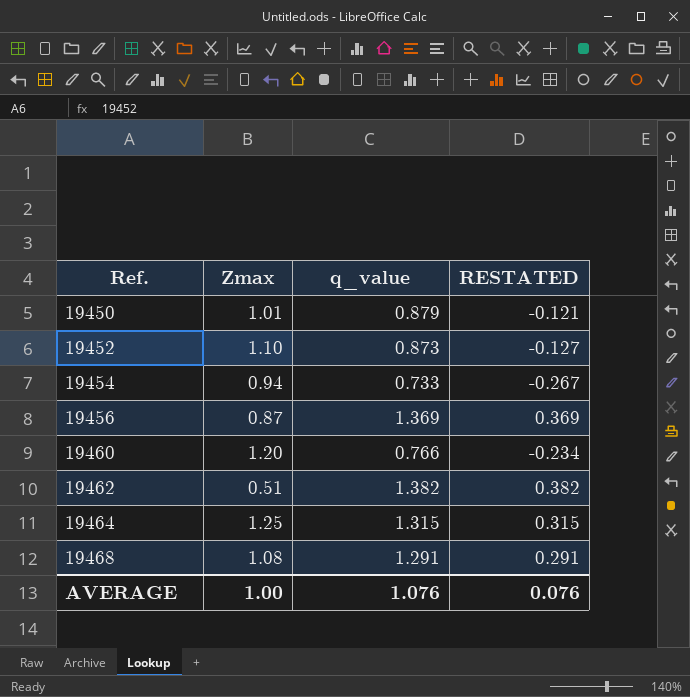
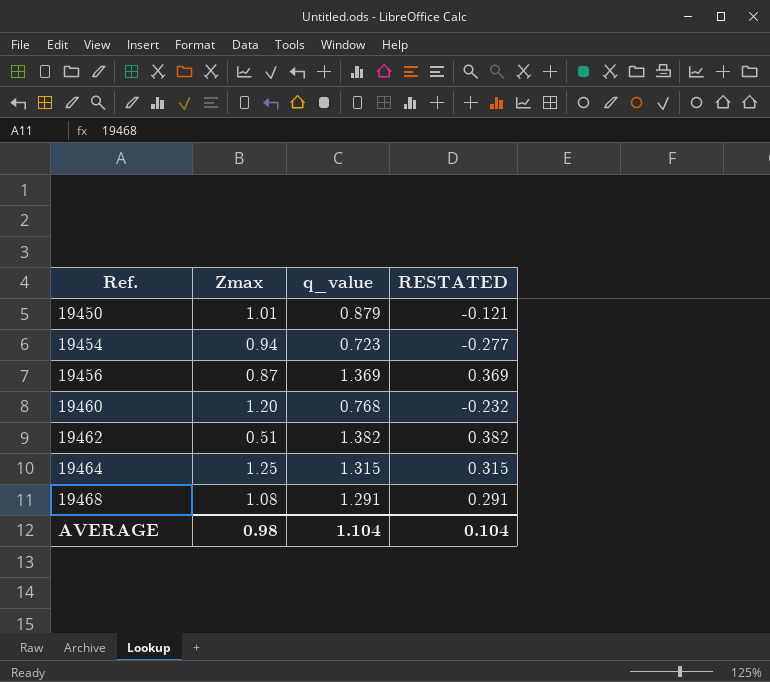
row 19452: 1.10 | 0.873 | -0.127 -> none
19454 | q_value: 0.733 -> 0.723
19454 | RESTATED: -0.267 -> -0.277
19460 | q_value: 0.766 -> 0.768
19460 | RESTATED: -0.234 -> -0.232
AVERAGE | Zmax: 1.00 -> 0.98
AVERAGE | q_value: 1.076 -> 1.104
AVERAGE | RESTATED: 0.076 -> 0.104

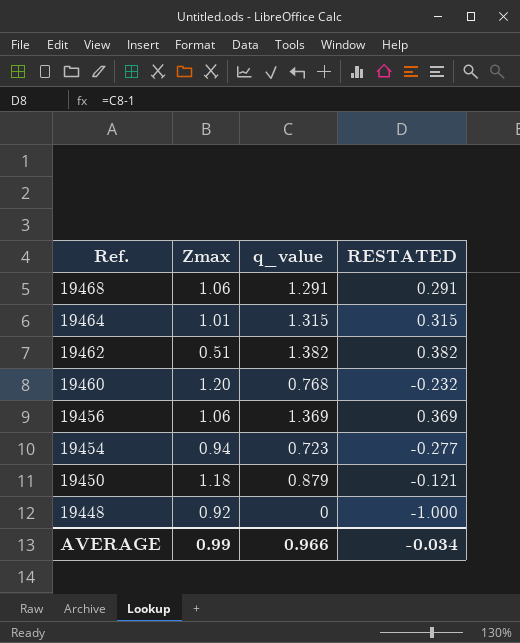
row order: Ref. ascending -> Ref. descending
19468 | Zmax: 1.08 -> 1.06
19464 | Zmax: 1.25 -> 1.01
19456 | Zmax: 0.87 -> 1.06
19450 | Zmax: 1.01 -> 1.18
row 19448: none -> 0.92 | 0 | -1.000
AVERAGE | Zmax: 0.98 -> 0.99
AVERAGE | q_value: 1.104 -> 0.966
AVERAGE | RESTATED: 0.104 -> -0.034

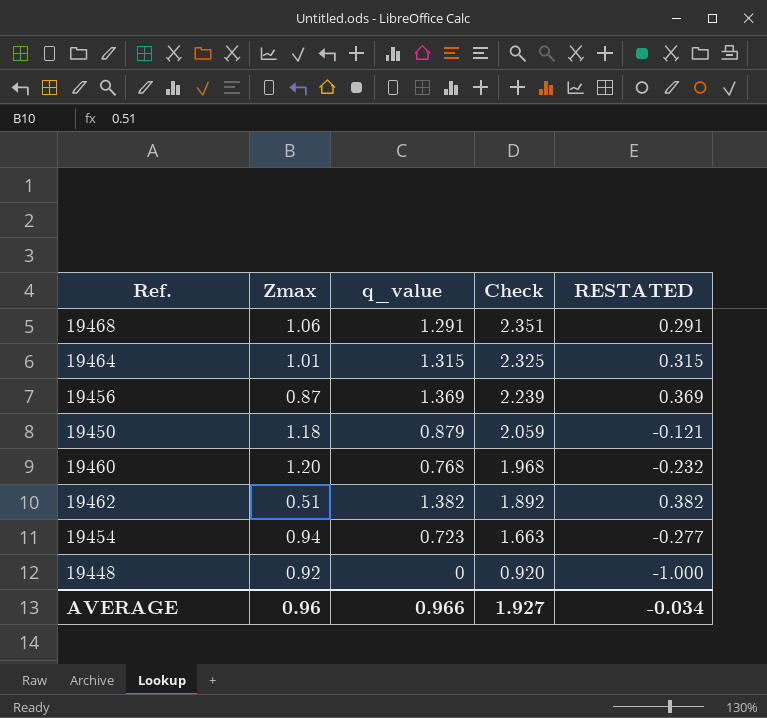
row order: Ref. descending -> Check descending
column Check | formula: none -> [Zmax] + [q_value]
19456 | Zmax: 1.06 -> 0.87
AVERAGE | Zmax: 0.99 -> 0.96

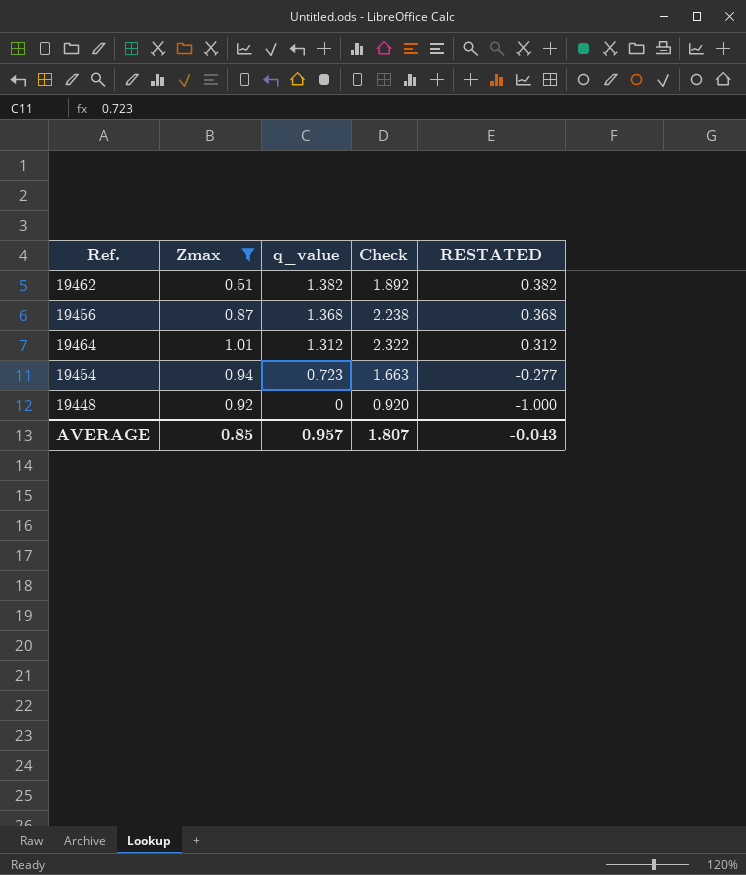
filter: none -> Zmax <= 1.01
row order: Check descending -> q_value descending
19456 | q_value: 1.369 -> 1.368
19456 | Check: 2.239 -> 2.238
19456 | RESTATED: 0.369 -> 0.368
19464 | q_value: 1.315 -> 1.312
19464 | Check: 2.325 -> 2.322
19464 | RESTATED: 0.315 -> 0.312
AVERAGE | Zmax: 0.96 -> 0.85
AVERAGE | q_value: 0.966 -> 0.957
AVERAGE | Check: 1.927 -> 1.807
AVERAGE | RESTATED: -0.034 -> -0.043

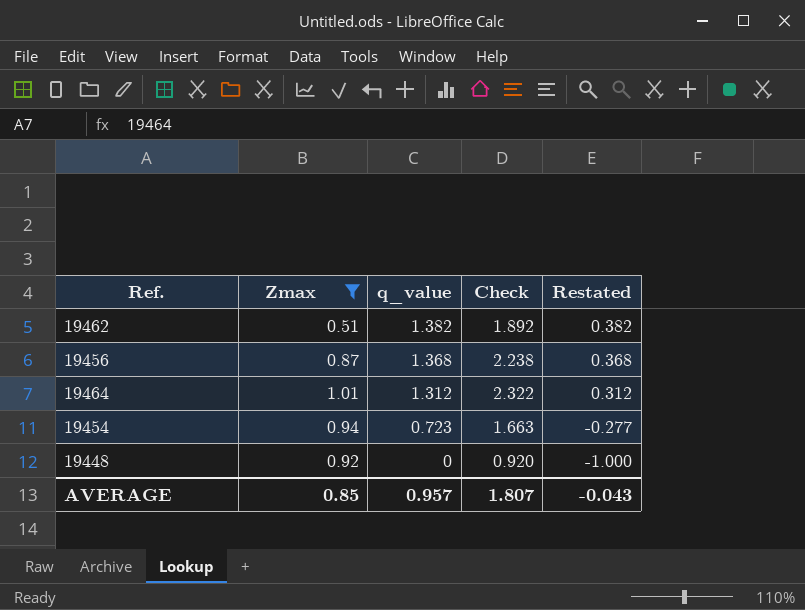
column name: RESTATED -> Restated

